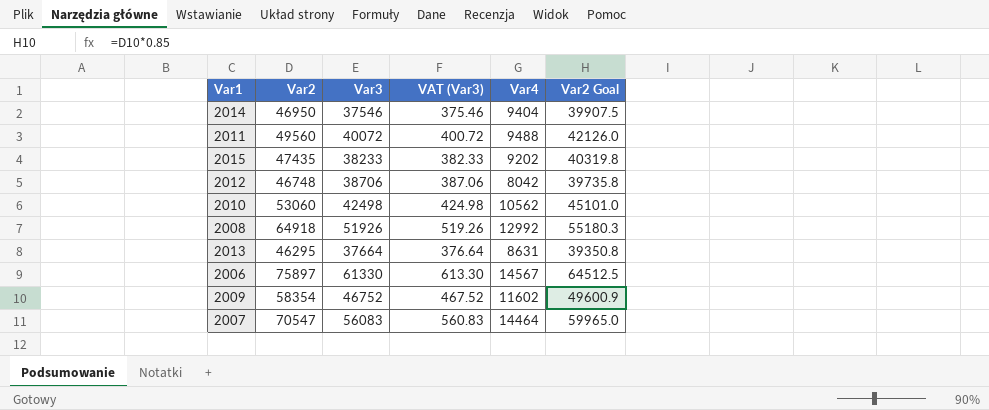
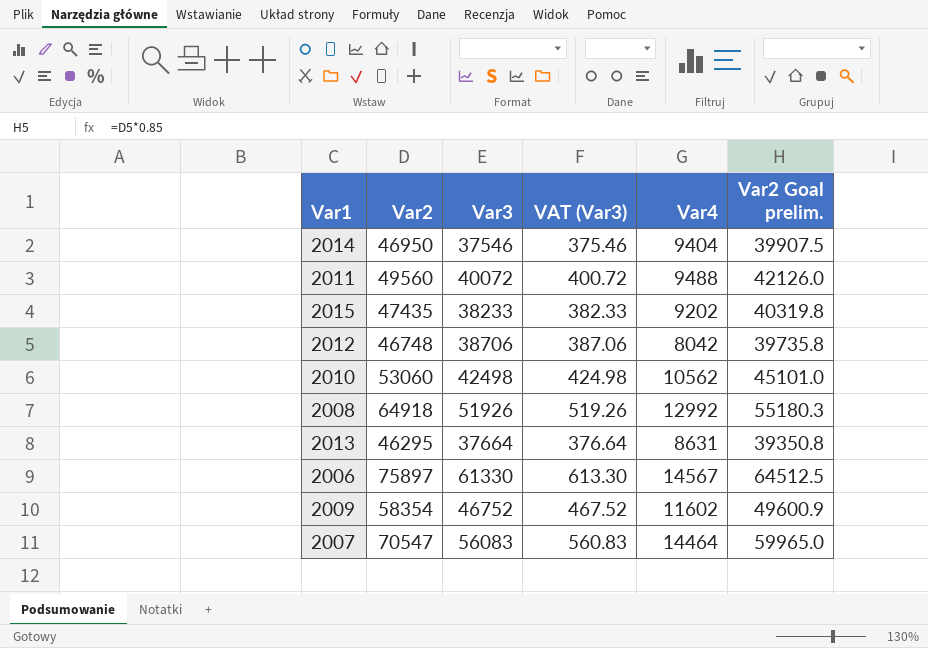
column name: Var2 Goal -> Var2 Goal prelim.

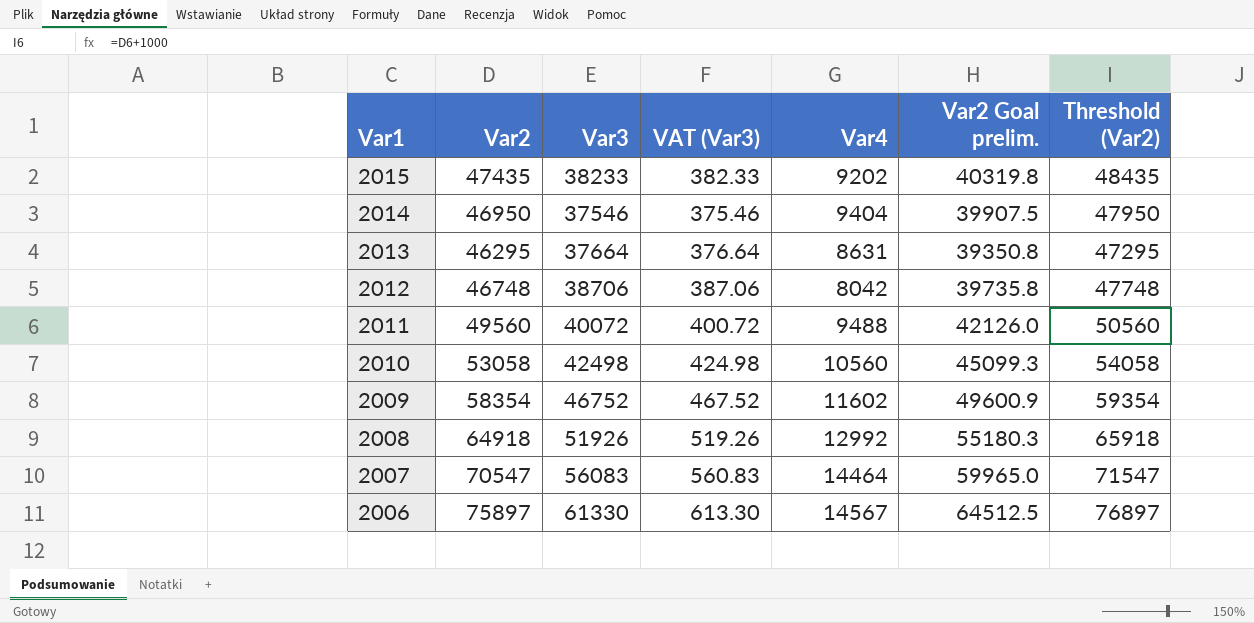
row order: none -> Var1 descending
column Threshold (Var2) | formula: none -> [Var2] + 1000
2010 | Var2: 53060 -> 53058
2010 | Var4: 10562 -> 10560
2010 | Var2 Goal prelim.: 45101.0 -> 45099.3

